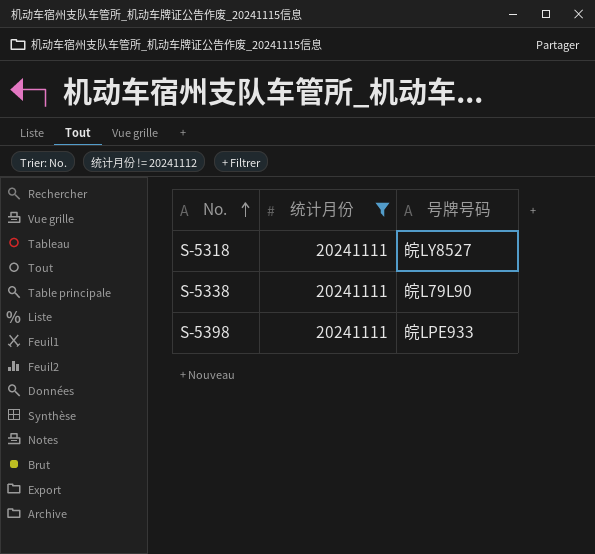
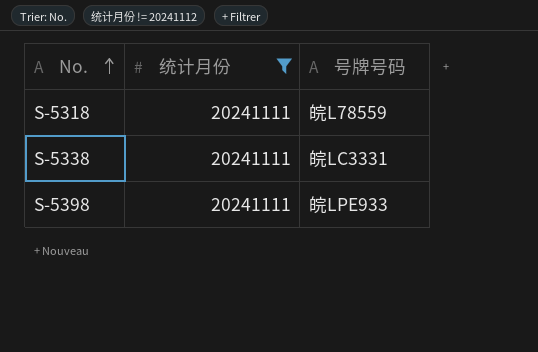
S-5318 | 号牌号码: 皖LY8527 -> 皖L78559
S-5338 | 号牌号码: 皖L79L90 -> 皖LC3331

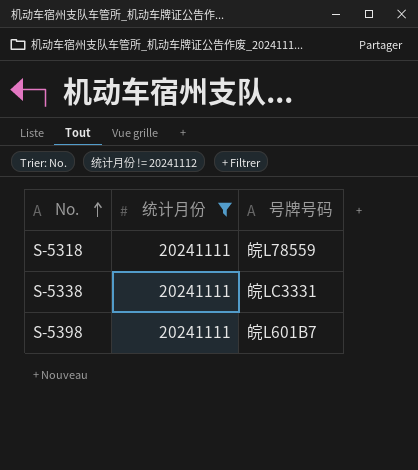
S-5398 | 号牌号码: 皖LPE933 -> 皖L601B7

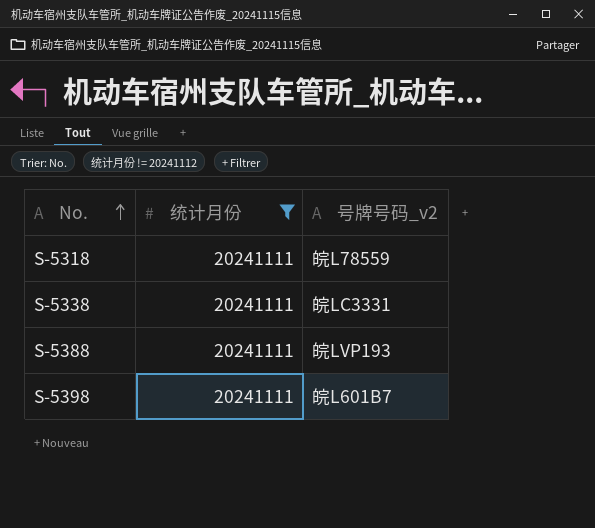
column name: 号牌号码 -> 号牌号码_v2
row S-5388: none -> 20241111 | 皖LVP193

